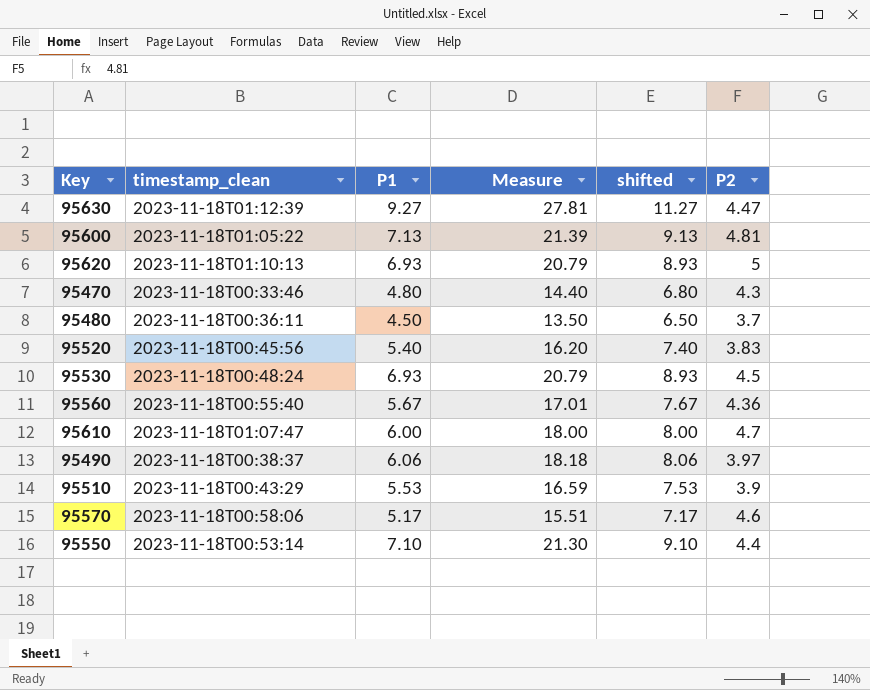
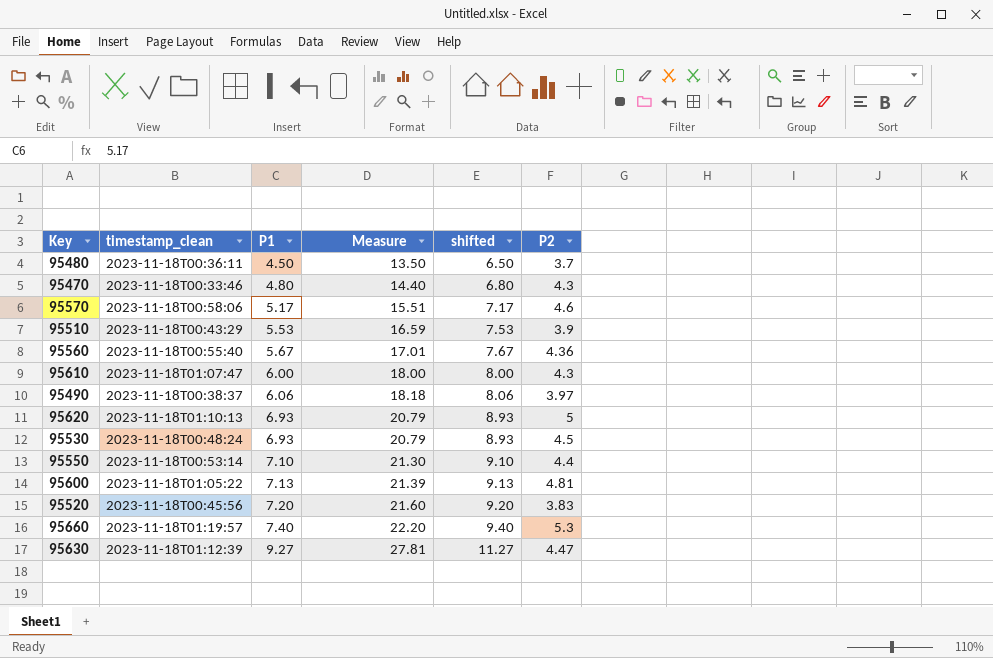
row order: none -> P1 ascending
95610 | P2: 4.7 -> 4.3
95520 | P1: 5.40 -> 7.20
95520 | Measure: 16.20 -> 21.60
95520 | shifted: 7.40 -> 9.20
row 95660: none -> 2023-11-18T01:19:57 | 7.40 | 22.20 | 9.40 | 5.3

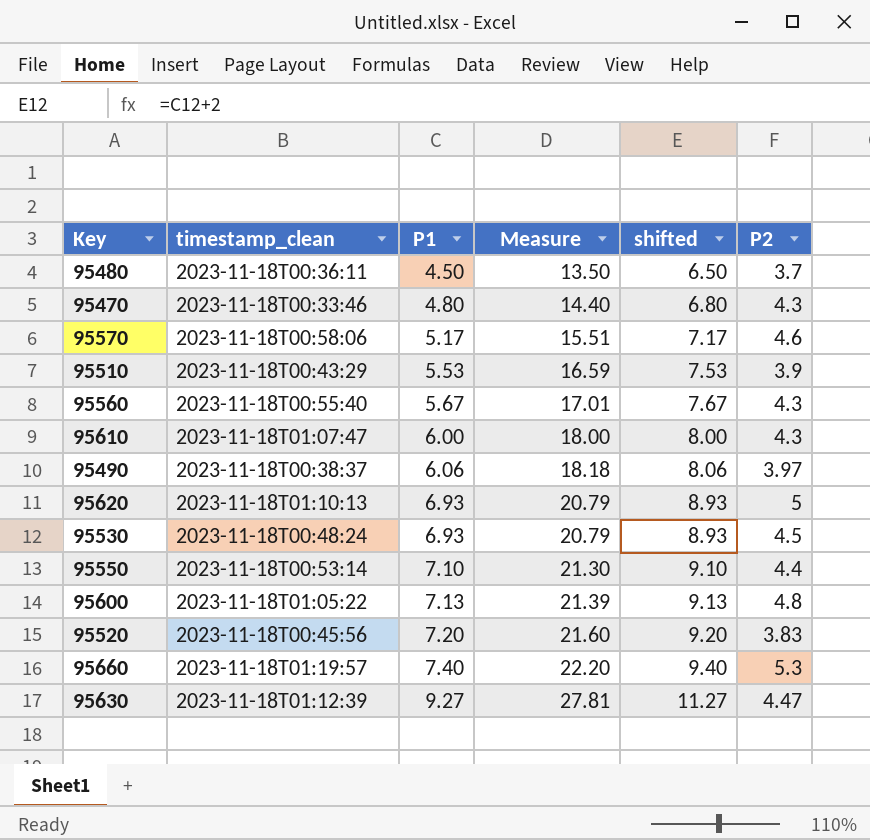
95560 | P2: 4.36 -> 4.3
95600 | P2: 4.81 -> 4.8

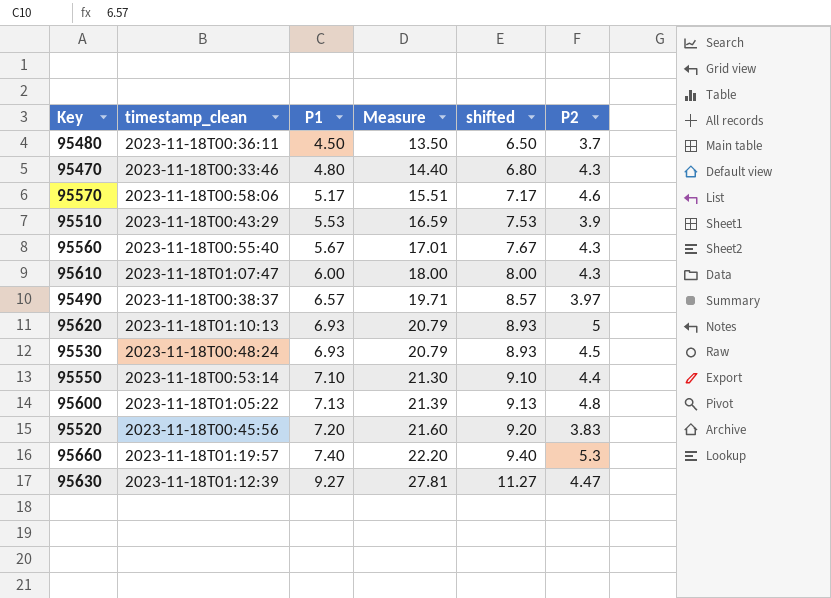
95490 | P1: 6.06 -> 6.57
95490 | Measure: 18.18 -> 19.71
95490 | shifted: 8.06 -> 8.57

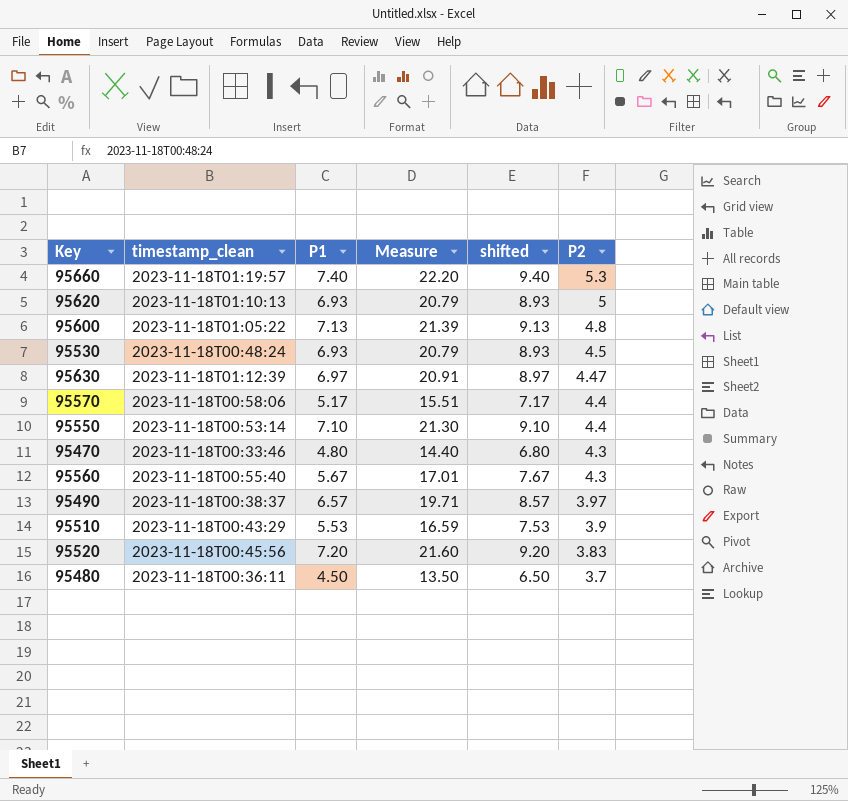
row order: P1 ascending -> P2 descending
row 95610: 2023-11-18T01:07:47 | 6.00 | 18.00 | 8.00 | 4.3 -> none
95630 | P1: 9.27 -> 6.97
95630 | Measure: 27.81 -> 20.91
95630 | shifted: 11.27 -> 8.97
95570 | P2: 4.6 -> 4.4

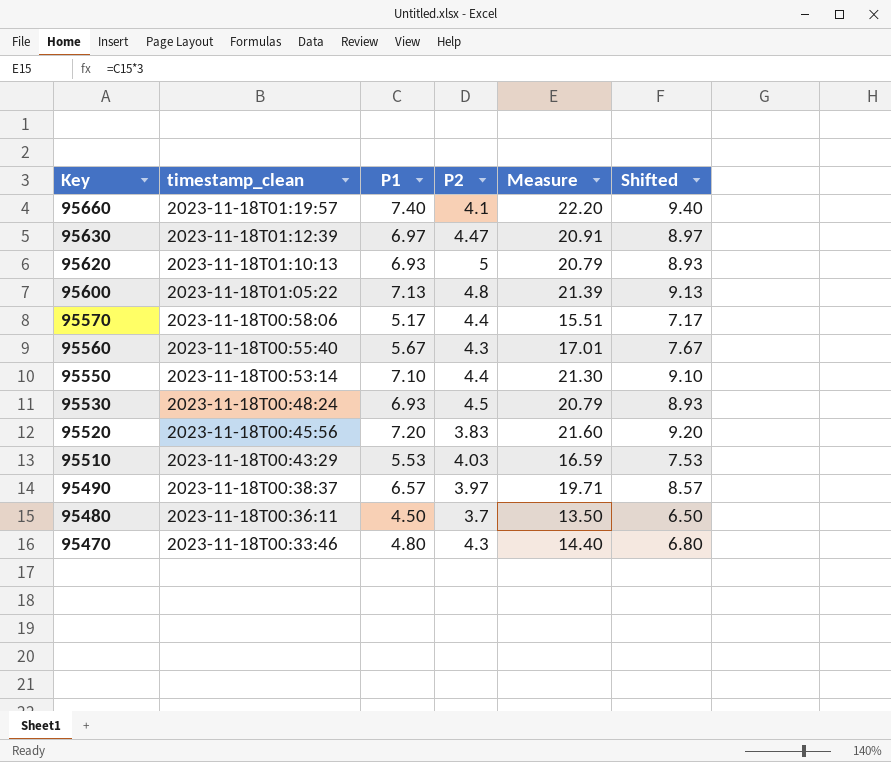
row order: P2 descending -> Key descending
column P2 | position: 6 -> 4
column name: shifted -> Shifted
95660 | P2: 5.3 -> 4.1
95510 | P2: 3.9 -> 4.03

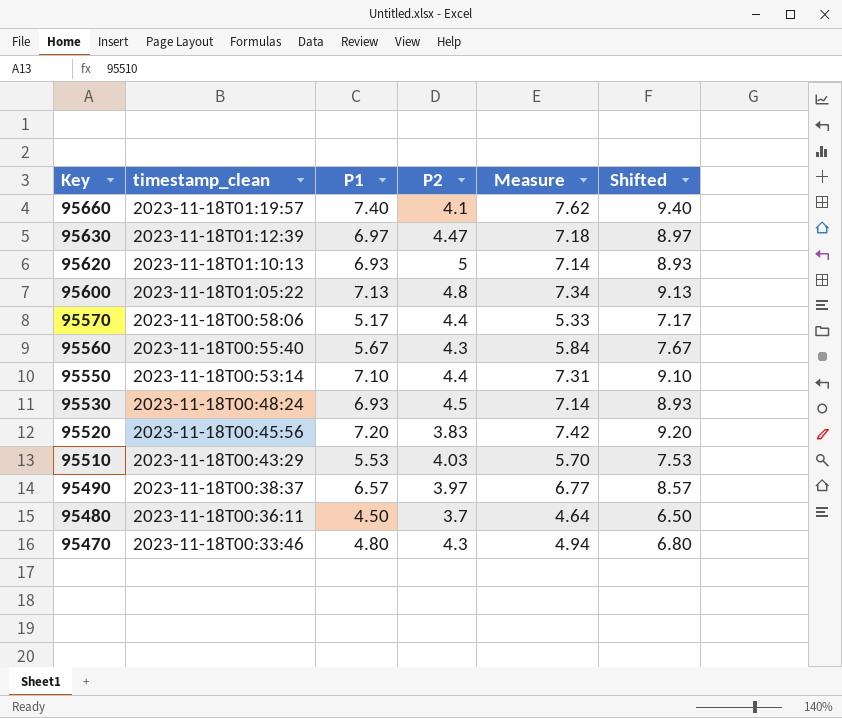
column Measure | formula: [P1] * 3 -> [P1] * 1.03

